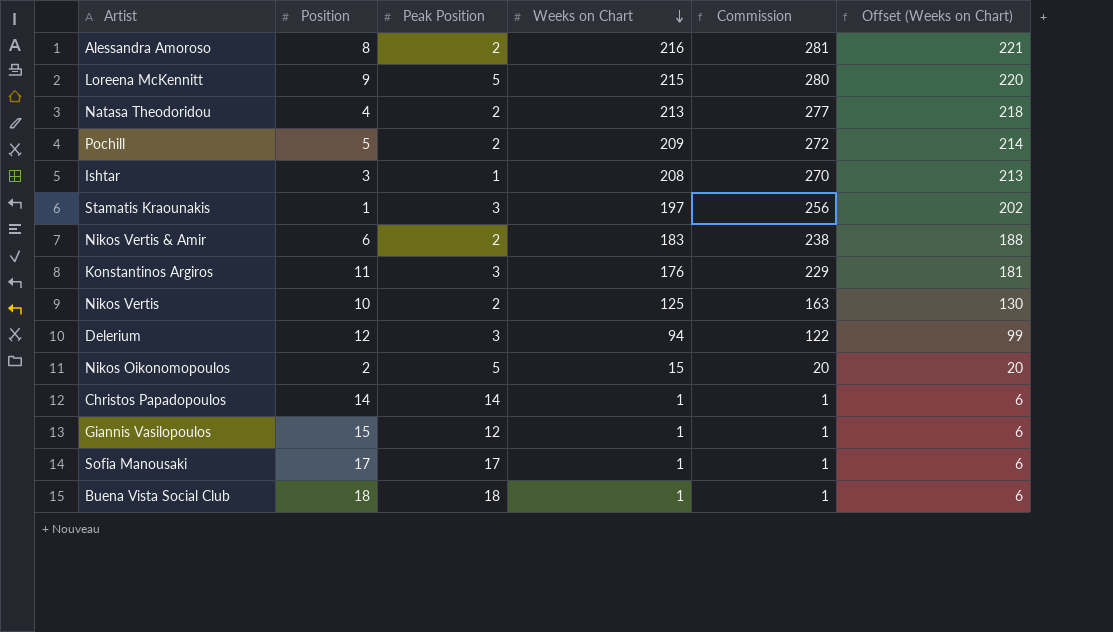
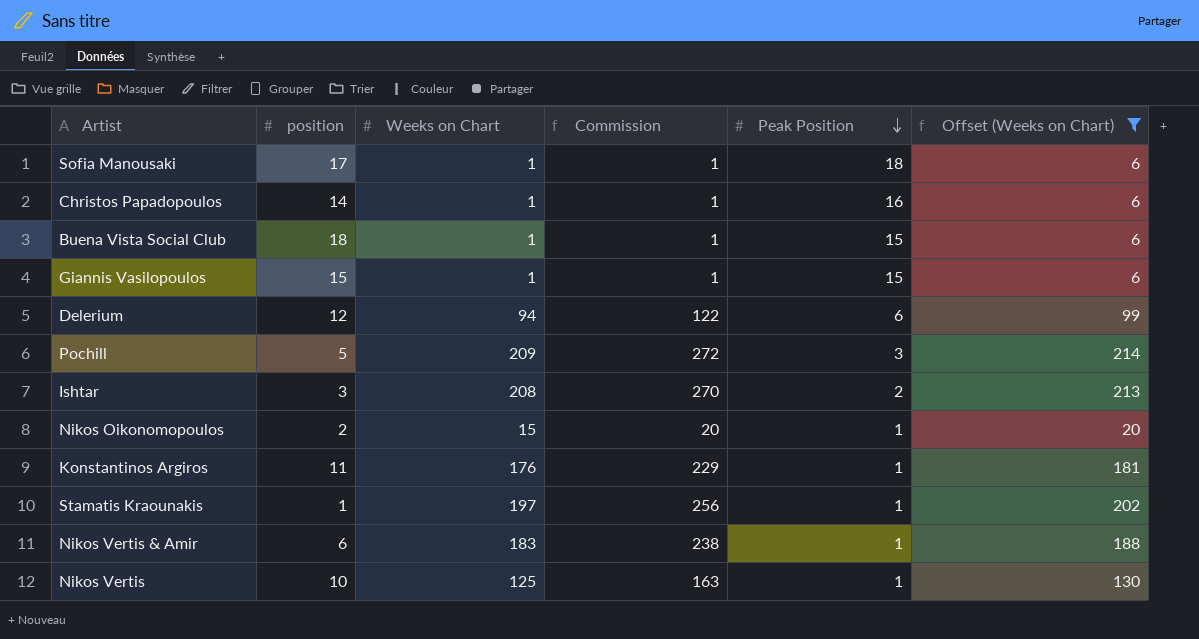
filter: none -> Offset (Weeks on Chart) <= 214
row order: Weeks on Chart descending -> Peak Position descending
column name: Position -> position
column Peak Position | position: 3 -> 5
Sofia Manousaki | Peak Position: 17 -> 18
Christos Papadopoulos | Peak Position: 14 -> 16
Buena Vista Social Club | Peak Position: 18 -> 15
Giannis Vasilopoulos | Peak Position: 12 -> 15
Delerium | Peak Position: 3 -> 6
Pochill | Peak Position: 2 -> 3
Ishtar | Peak Position: 1 -> 2
Nikos Oikonomopoulos | Peak Position: 5 -> 1
Konstantinos Argiros | Peak Position: 3 -> 1
Stamatis Kraounakis | Peak Position: 3 -> 1
Nikos Vertis & Amir | Peak Position: 2 -> 1
Nikos Vertis | Peak Position: 2 -> 1

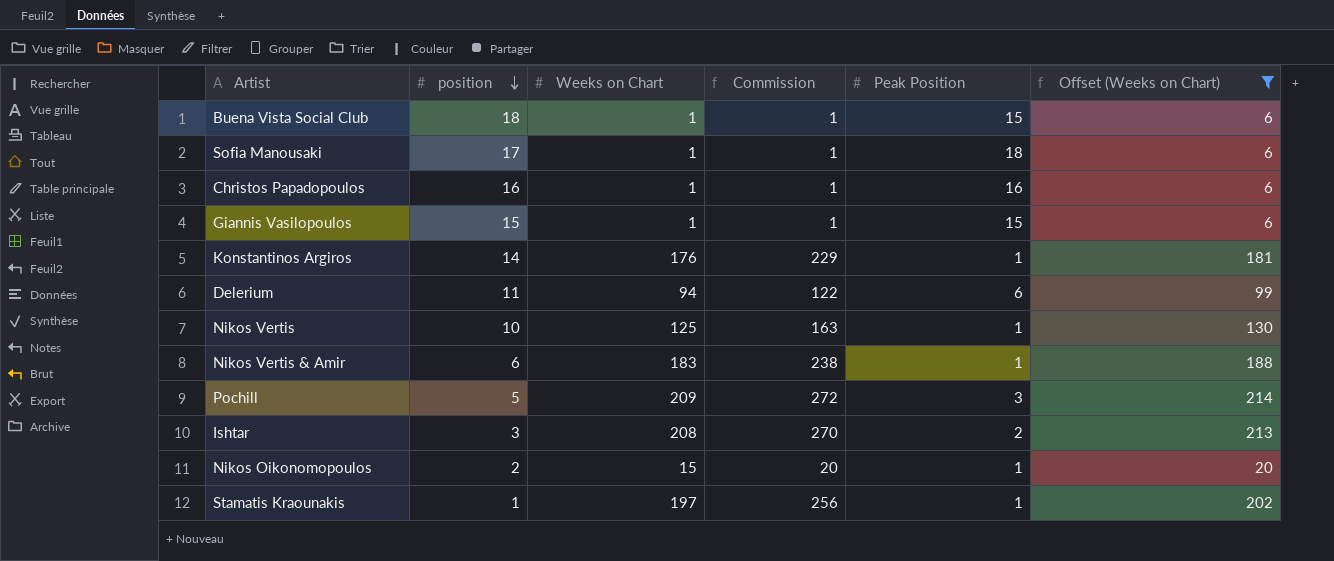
row order: Peak Position descending -> position descending
Christos Papadopoulos | position: 14 -> 16
Konstantinos Argiros | position: 11 -> 14
Delerium | position: 12 -> 11

